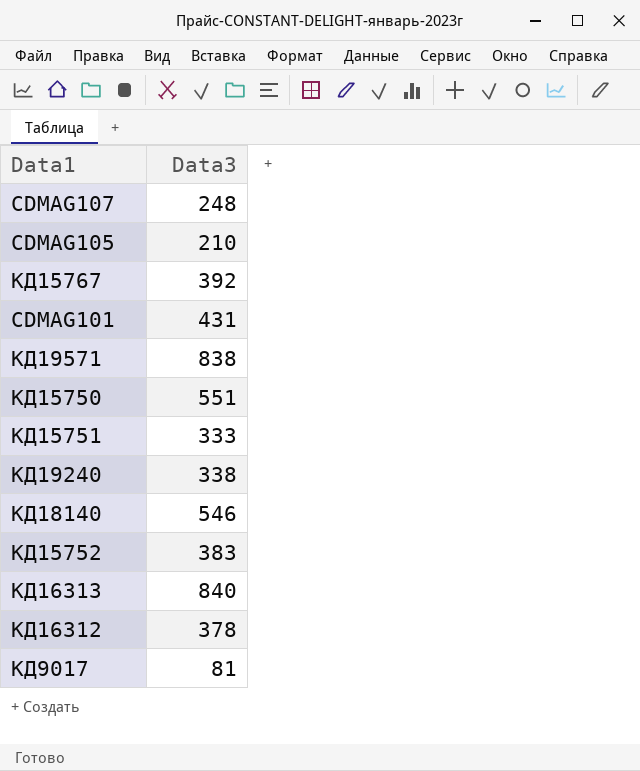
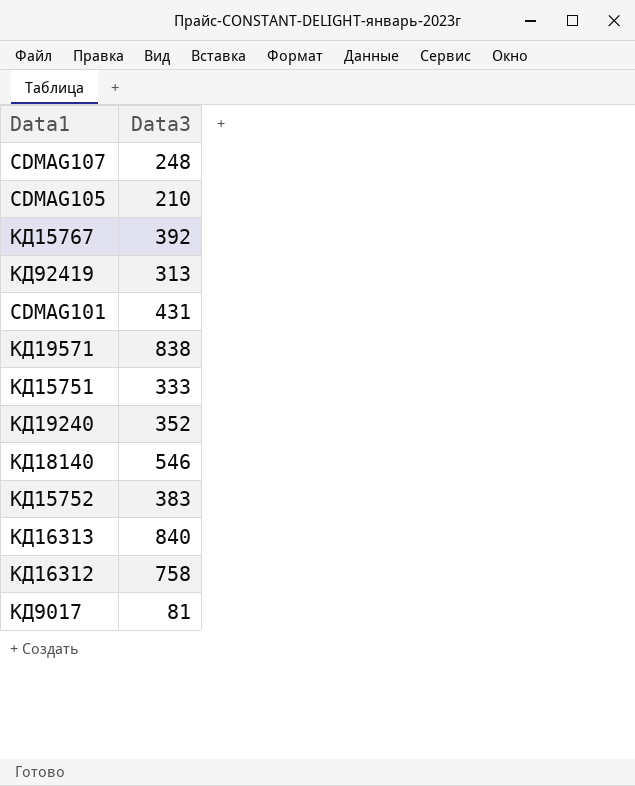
row КД15750: 551 -> none
row КД92419: none -> 313
КД19240 | Data3: 338 -> 352
КД16312 | Data3: 378 -> 758

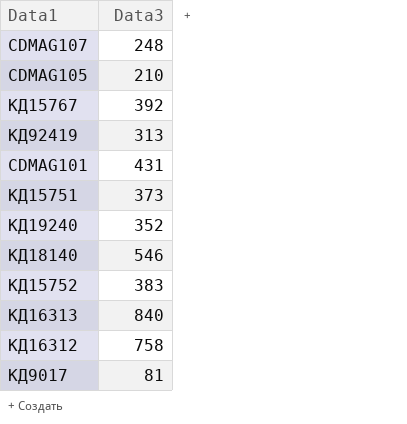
row КД19571: 838 -> none
КД15751 | Data3: 333 -> 373

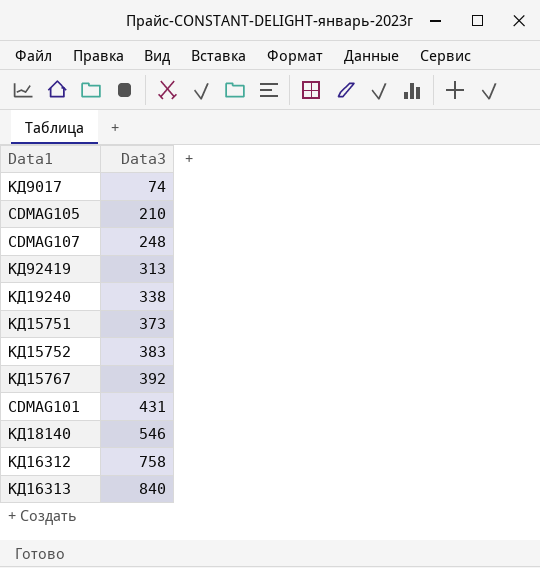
row order: none -> Data3 ascending
КД9017 | Data3: 81 -> 74
КД19240 | Data3: 352 -> 338

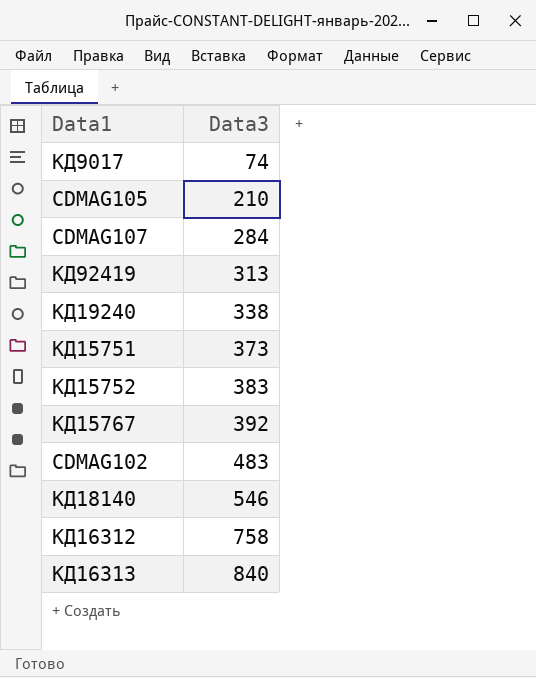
row CDMAG101: 431 -> none
CDMAG107 | Data3: 248 -> 284
row CDMAG102: none -> 483

